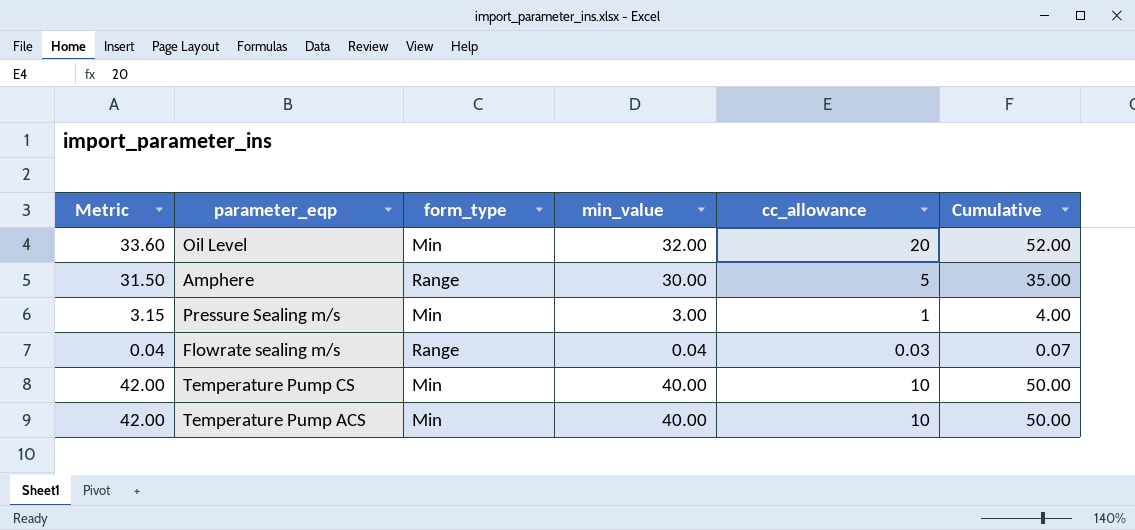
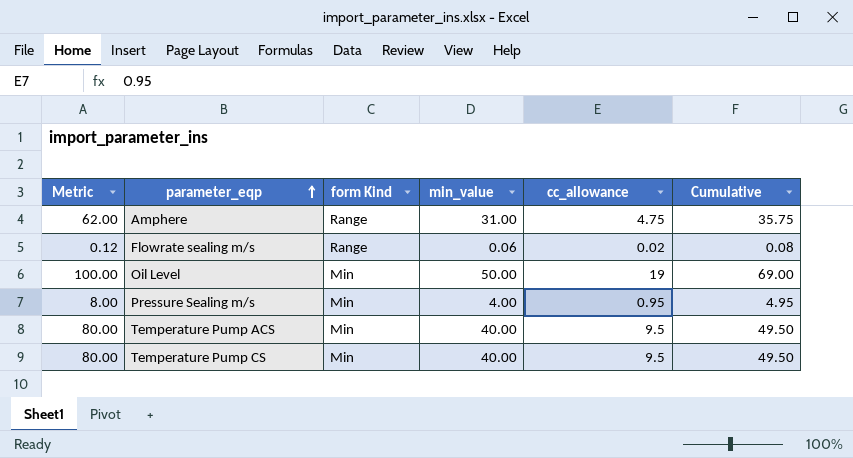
row order: none -> parameter_eqp ascending
column Metric | formula: [min_value] * 1.05 -> [min_value] * 2
column name: form_type -> form Kind
Amphere | min_value: 30.00 -> 31.00
Amphere | cc_allowance: 5 -> 4.75
Amphere | Cumulative: 35.00 -> 35.75
Flowrate sealing m/s | min_value: 0.04 -> 0.06
Flowrate sealing m/s | cc_allowance: 0.03 -> 0.02
Flowrate sealing m/s | Cumulative: 0.07 -> 0.08
Oil Level | min_value: 32.00 -> 50.00
Oil Level | cc_allowance: 20 -> 19
Oil Level | Cumulative: 52.00 -> 69.00
Pressure Sealing m/s | min_value: 3.00 -> 4.00
Pressure Sealing m/s | cc_allowance: 1 -> 0.95
Pressure Sealing m/s | Cumulative: 4.00 -> 4.95
Temperature Pump ACS | cc_allowance: 10 -> 9.5
Temperature Pump ACS | Cumulative: 50.00 -> 49.50
Temperature Pump CS | cc_allowance: 10 -> 9.5
Temperature Pump CS | Cumulative: 50.00 -> 49.50

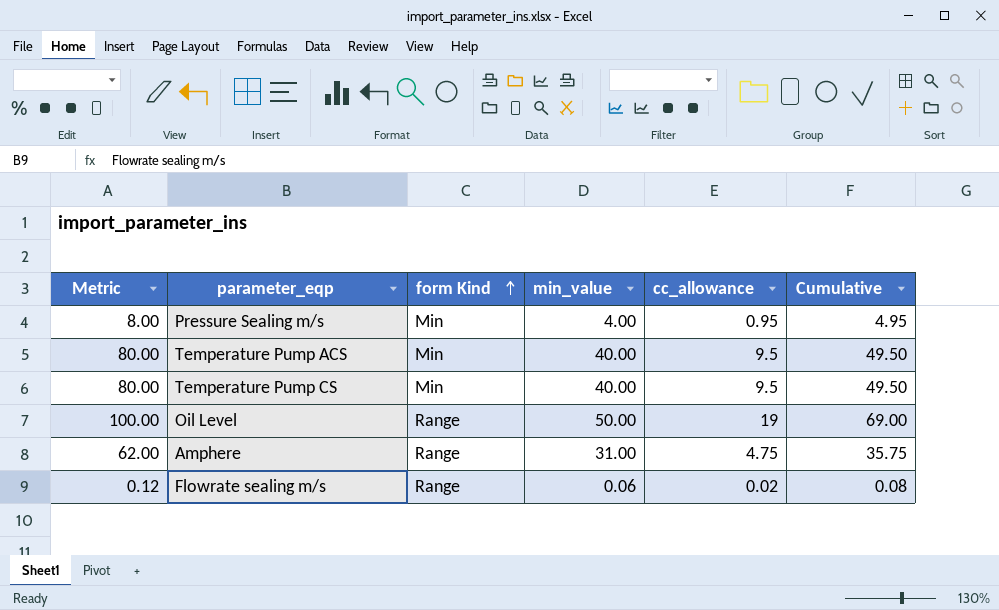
row order: parameter_eqp ascending -> form Kind ascending
Oil Level | form Kind: Min -> Range

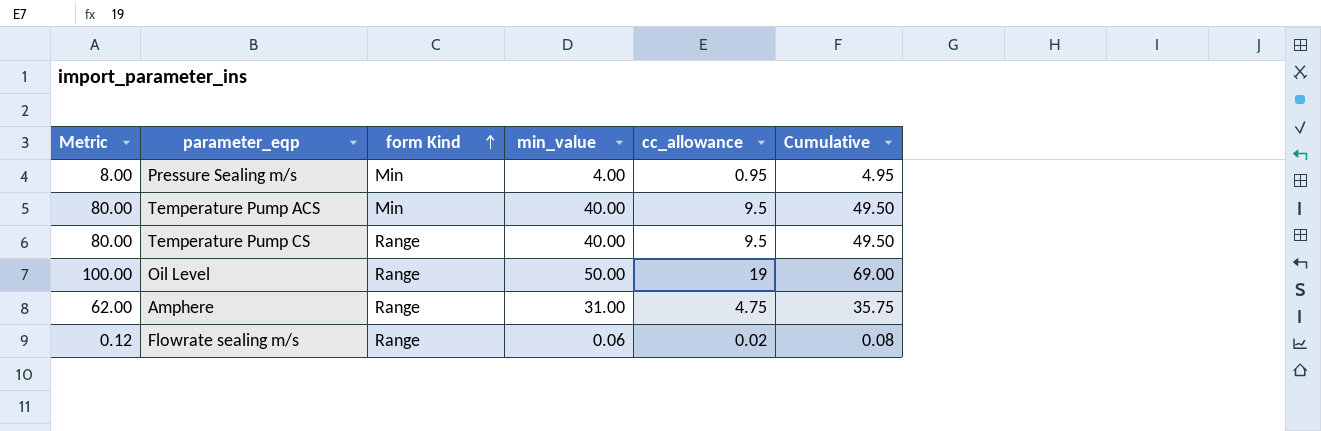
Temperature Pump CS | form Kind: Min -> Range

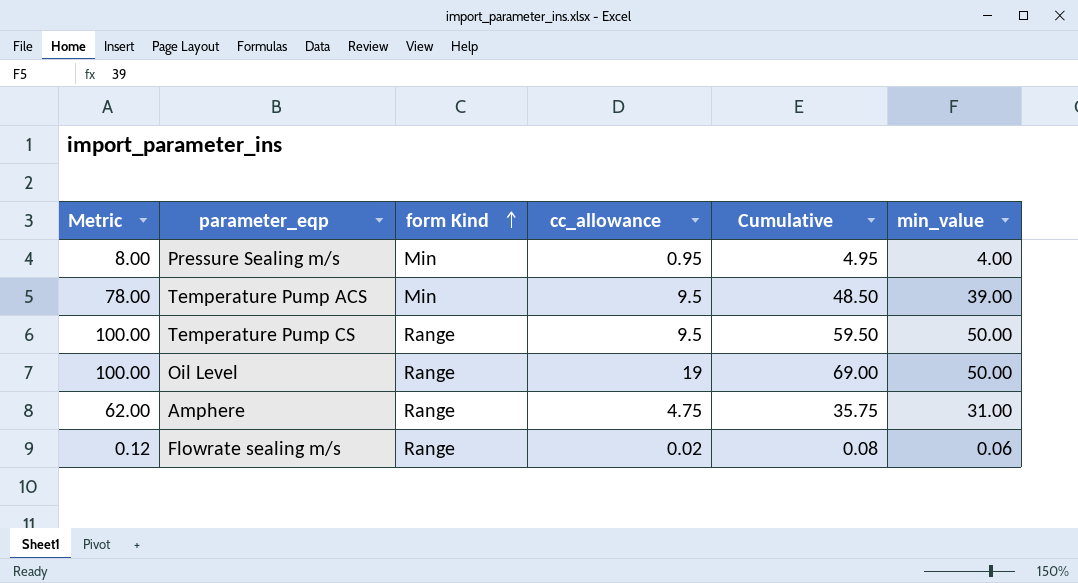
column min_value | position: 4 -> 6
Temperature Pump ACS | Metric: 80.00 -> 78.00
Temperature Pump ACS | Cumulative: 49.50 -> 48.50
Temperature Pump ACS | min_value: 40.00 -> 39.00
Temperature Pump CS | Metric: 80.00 -> 100.00
Temperature Pump CS | Cumulative: 49.50 -> 59.50
Temperature Pump CS | min_value: 40.00 -> 50.00

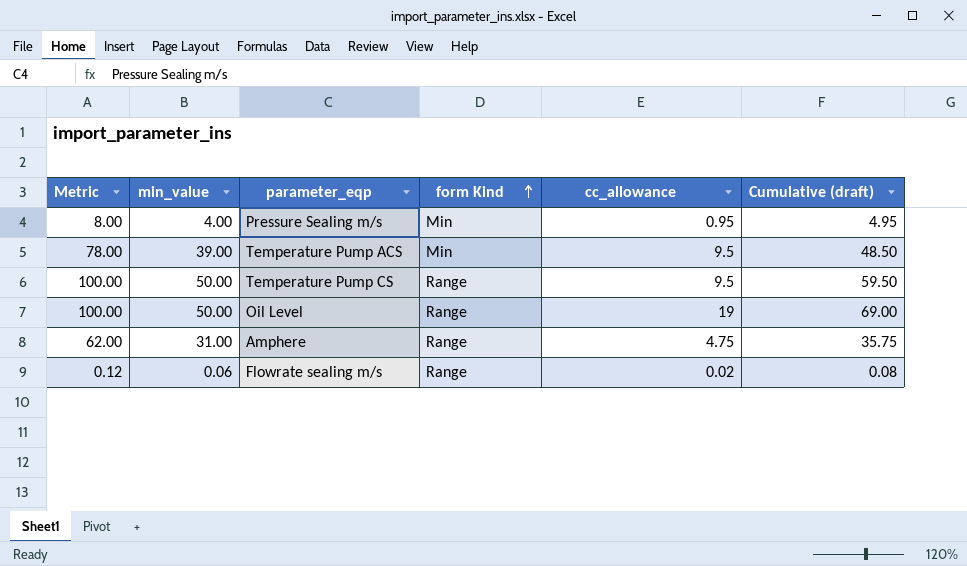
column min_value | position: 6 -> 2
column name: Cumulative -> Cumulative (draft)

